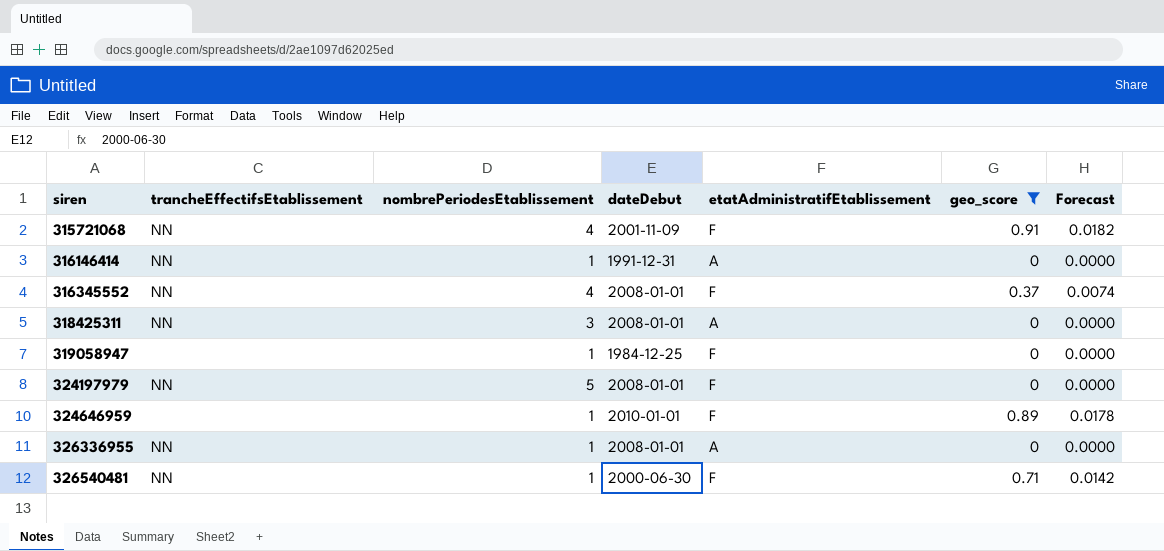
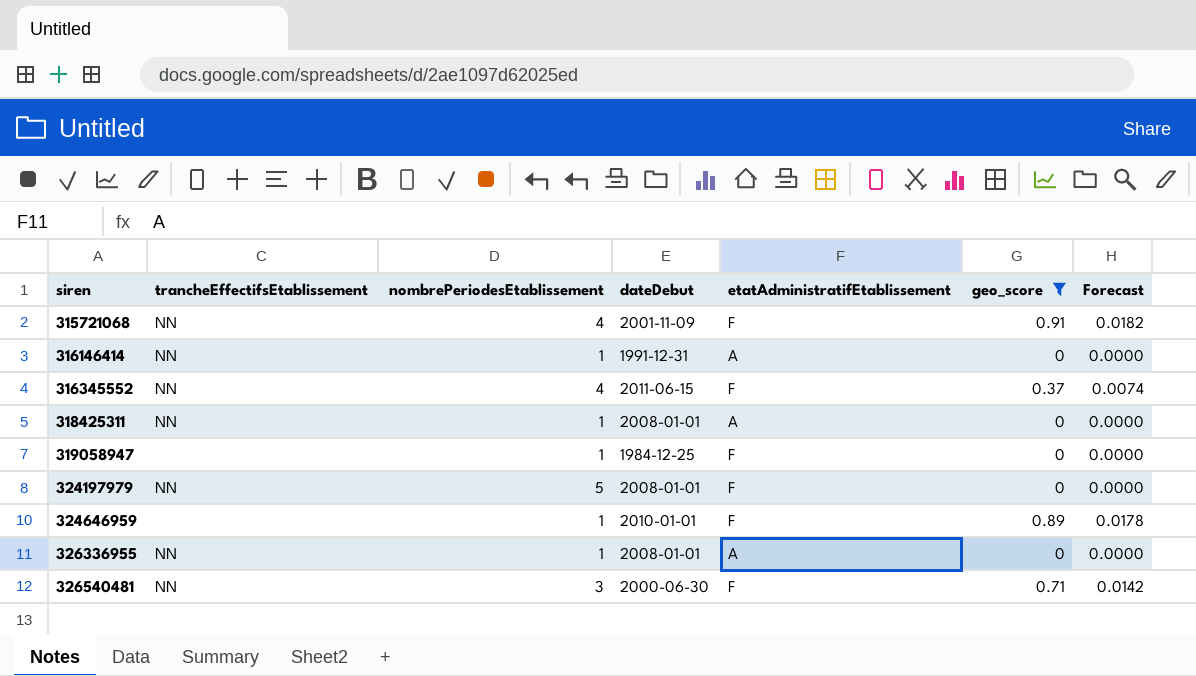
316345552 | dateDebut: 2008-01-01 -> 2011-06-15
318425311 | nombrePeriodesEtablissement: 3 -> 1
326540481 | nombrePeriodesEtablissement: 1 -> 3

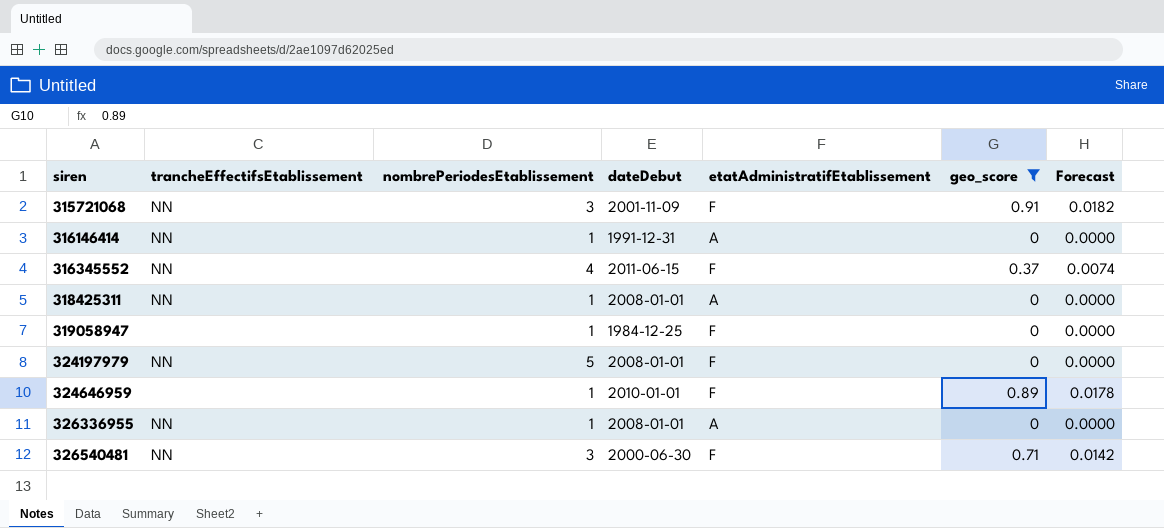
315721068 | nombrePeriodesEtablissement: 4 -> 3

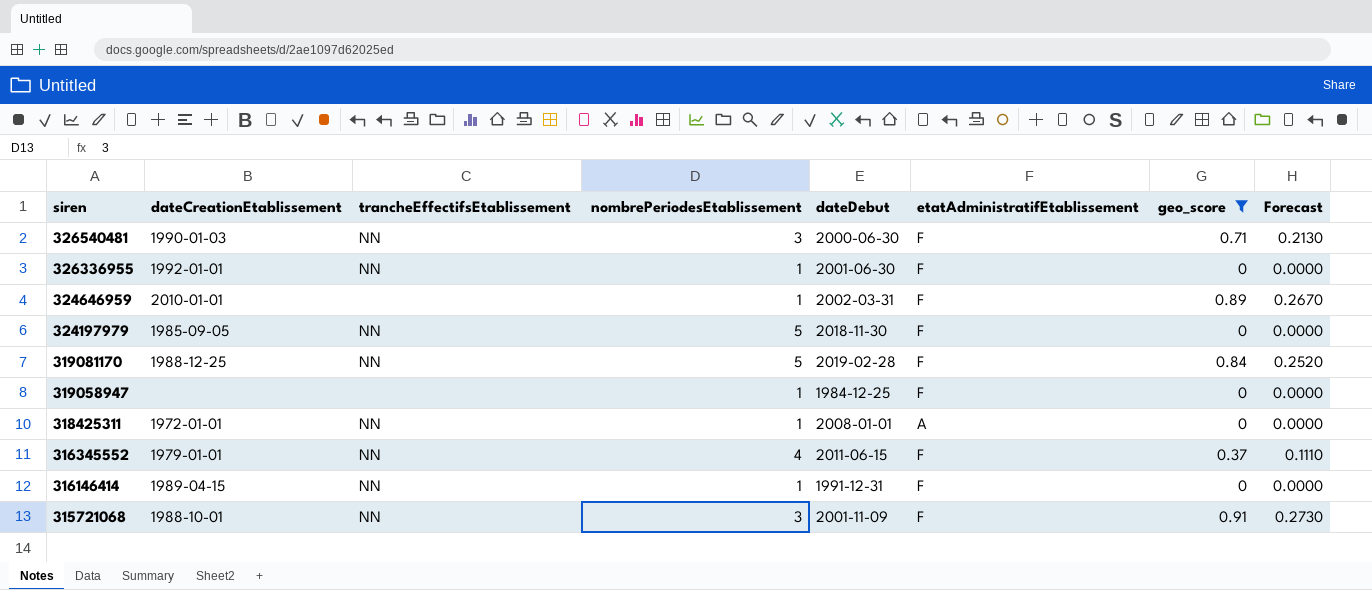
row order: siren ascending -> siren descending
column dateCreationEtablissement | position: none -> 2
column Forecast | formula: [geo_score] * 0.02 -> [geo_score] * 0.3
326336955 | dateDebut: 2008-01-01 -> 2001-06-30
326336955 | etatAdministratifEtablissement: A -> F
324646959 | dateDebut: 2010-01-01 -> 2002-03-31
324197979 | dateDebut: 2008-01-01 -> 2018-11-30
row 319081170: none -> 1988-12-25 | NN | 5 | 2019-02-28 | F | 0.84 | 0.2520
316146414 | etatAdministratifEtablissement: A -> F

